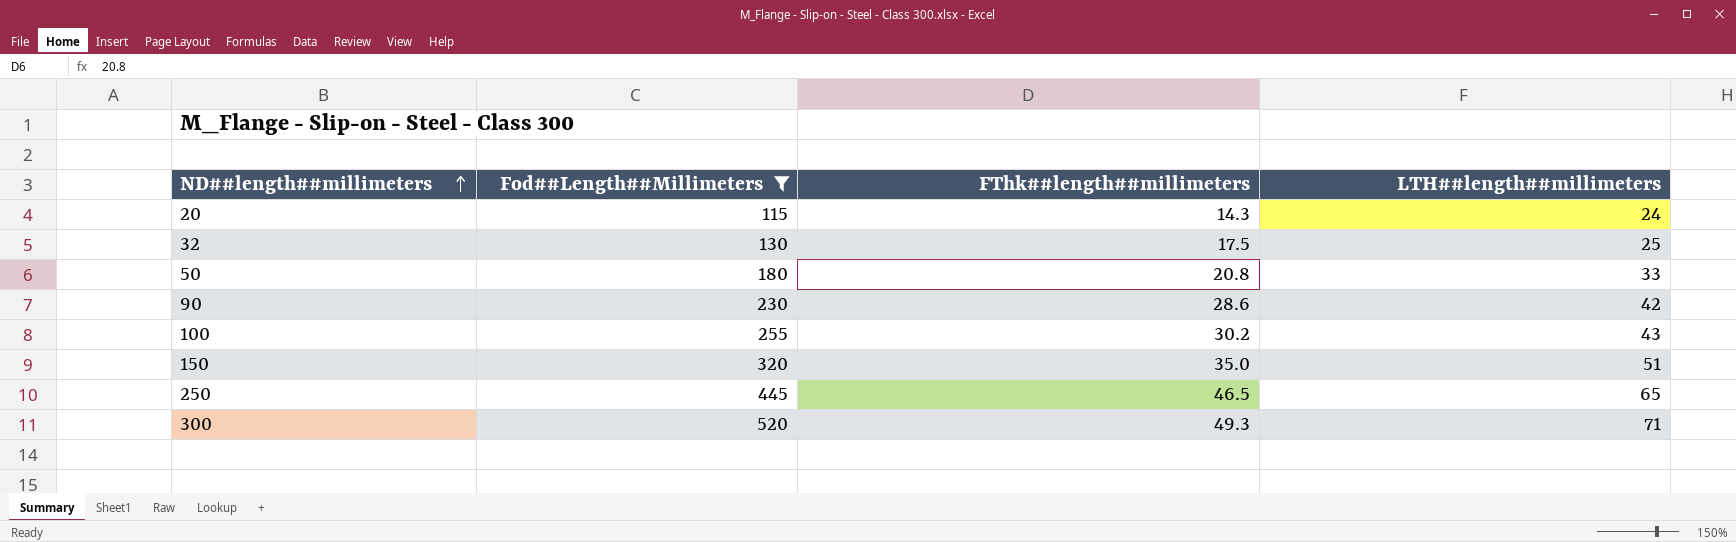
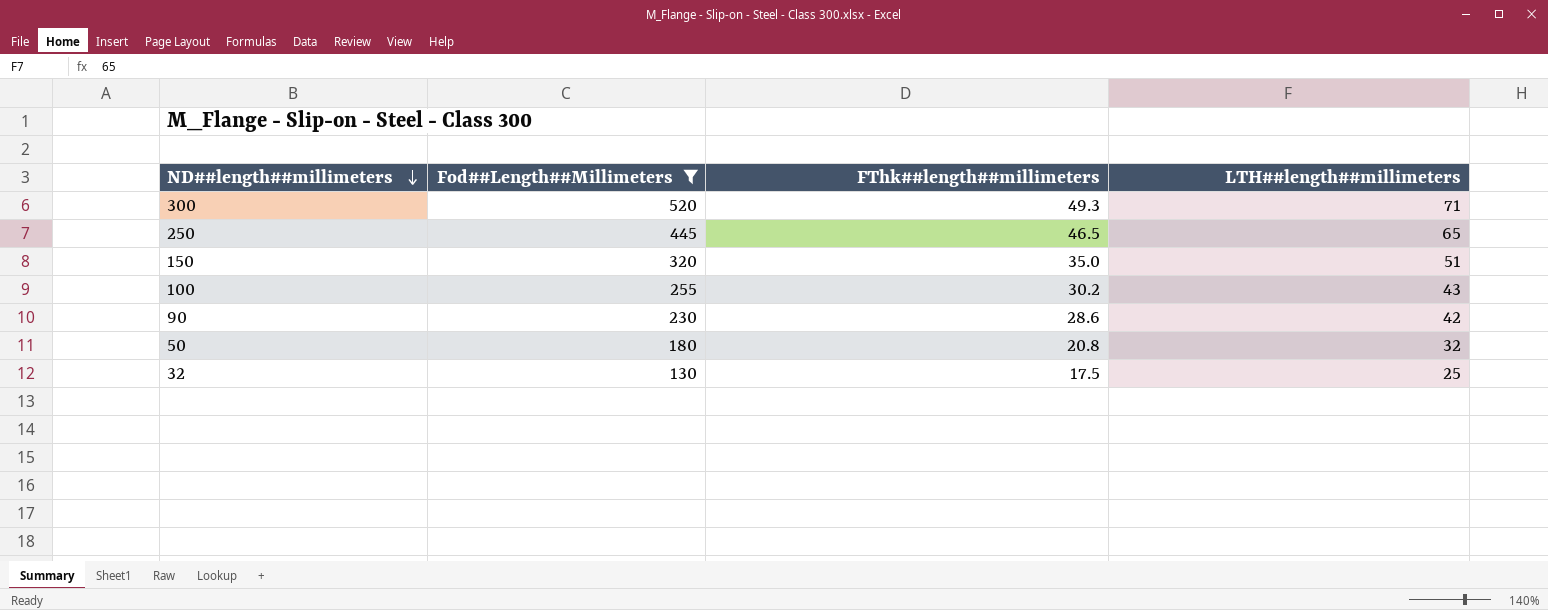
row order: ND##length##millimeters ascending -> ND##length##millimeters descending
row 20: 115 | 14.3 | 24 -> none
50 | LTH##length##millimeters: 33 -> 32

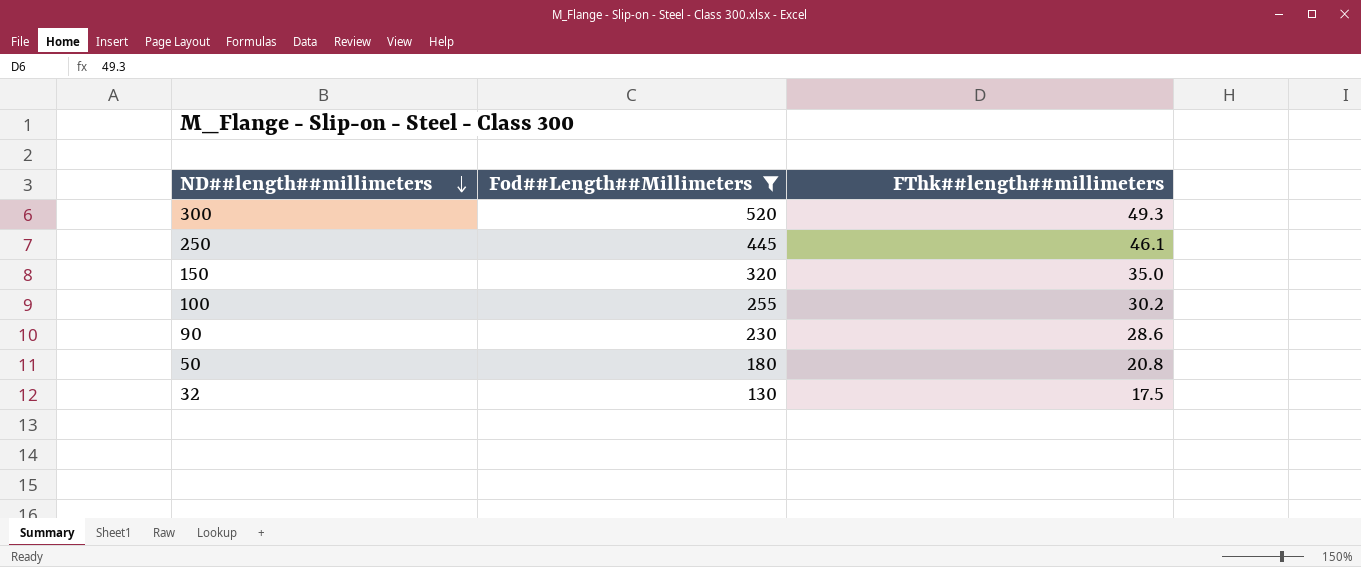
column LTH##length##millimeters | position: 4 -> none
250 | FThk##length##millimeters: 46.5 -> 46.1

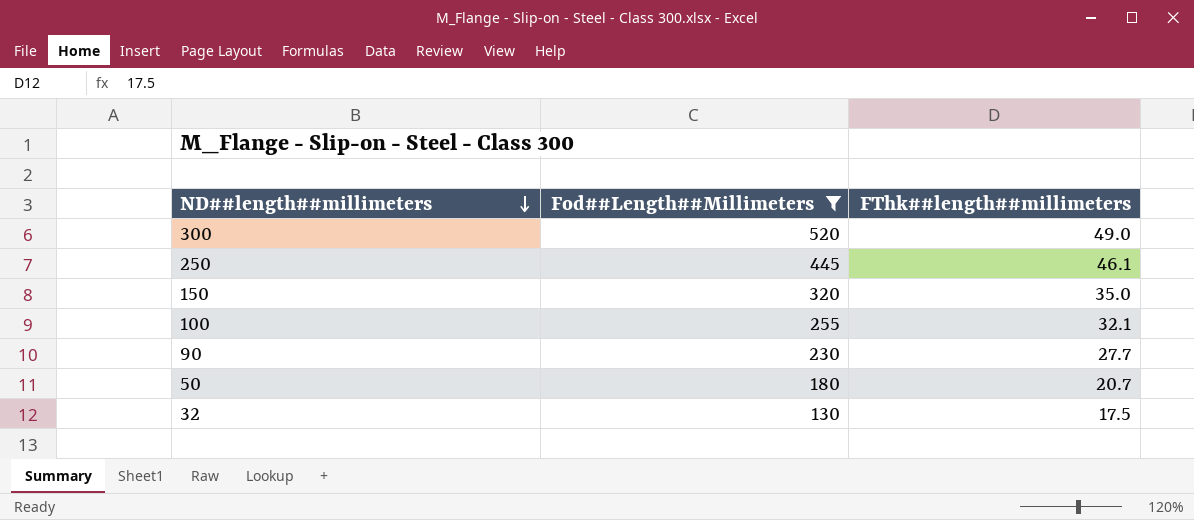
300 | FThk##length##millimeters: 49.3 -> 49.0
100 | FThk##length##millimeters: 30.2 -> 32.1
90 | FThk##length##millimeters: 28.6 -> 27.7
50 | FThk##length##millimeters: 20.8 -> 20.7

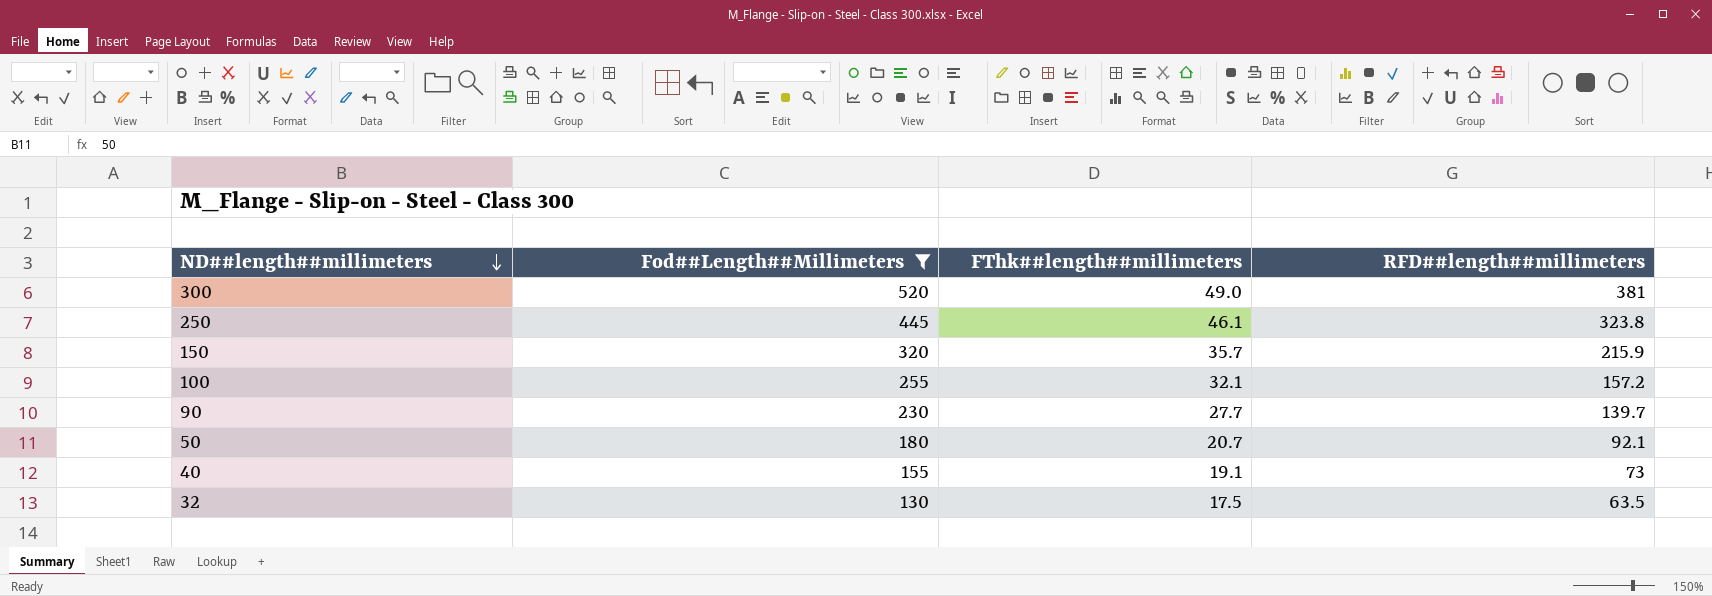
column RFD##length##millimeters | position: none -> 4
150 | FThk##length##millimeters: 35.0 -> 35.7
row 40: none -> 155 | 19.1 | 73

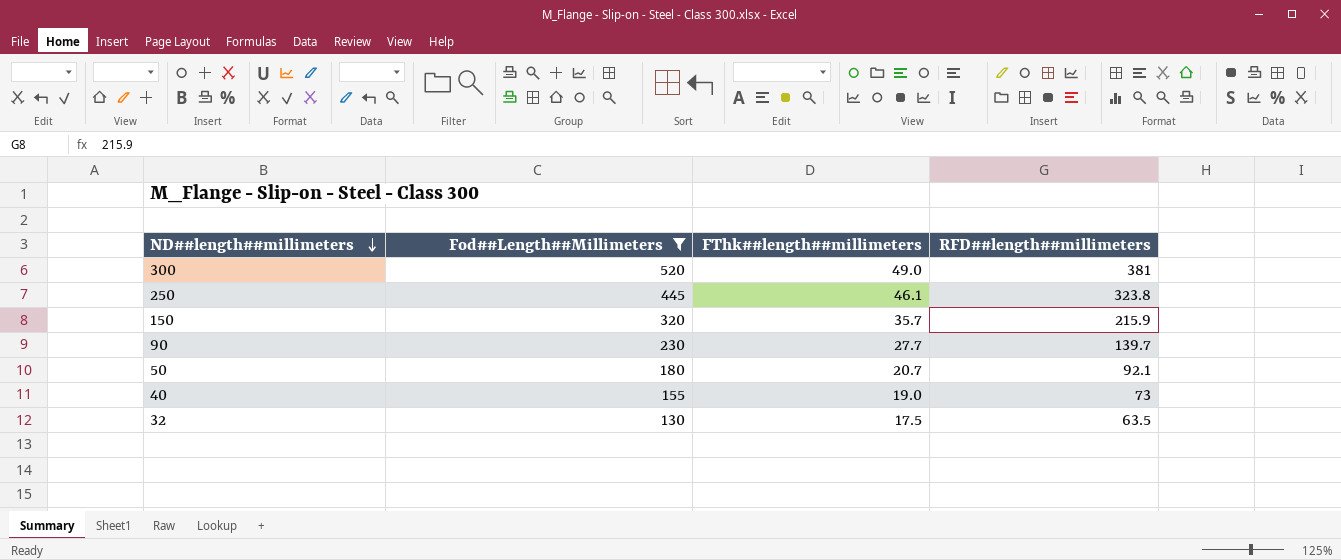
row 100: 255 | 32.1 | 157.2 -> none
40 | FThk##length##millimeters: 19.1 -> 19.0

